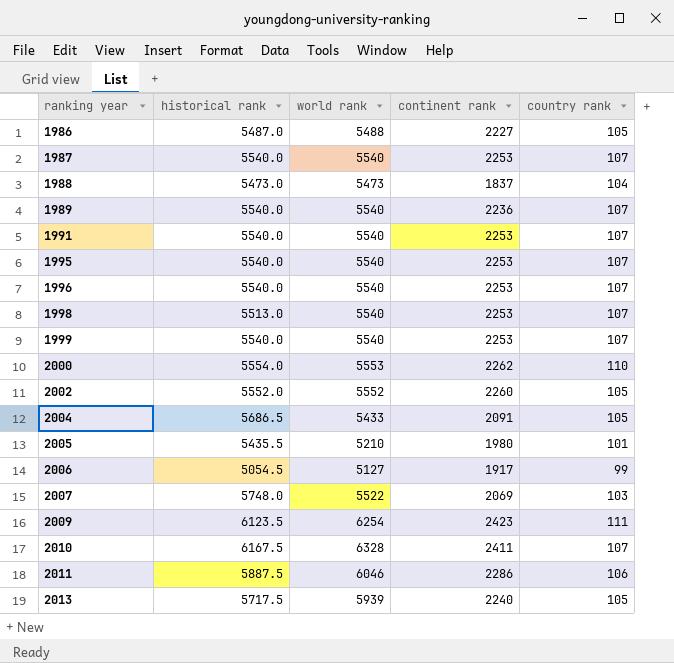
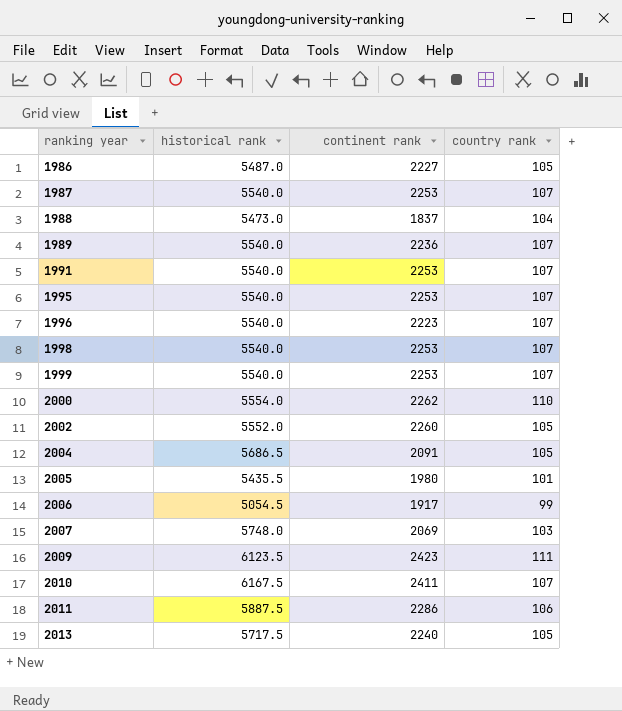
column world rank | position: 3 -> none
1996 | continent rank: 2253 -> 2223
1998 | historical rank: 5513.0 -> 5540.0

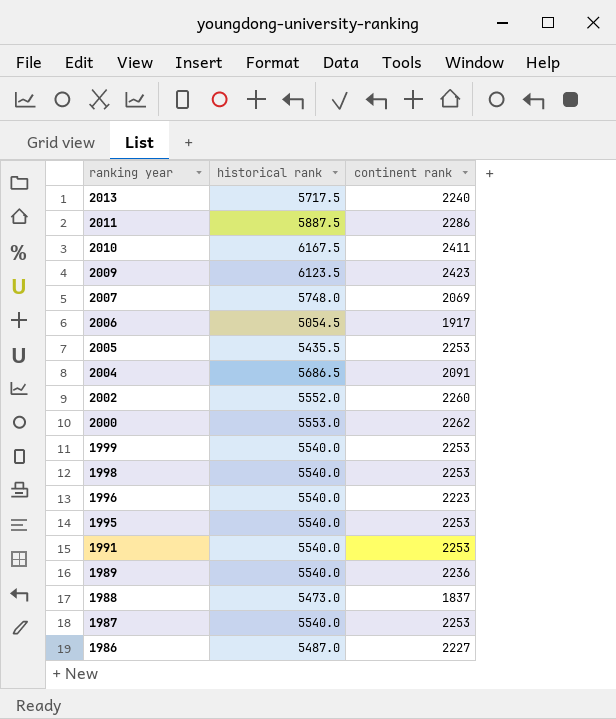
row order: ranking year ascending -> ranking year descending
column country rank | position: 4 -> none
2005 | continent rank: 1980 -> 2253
2000 | historical rank: 5554.0 -> 5553.0

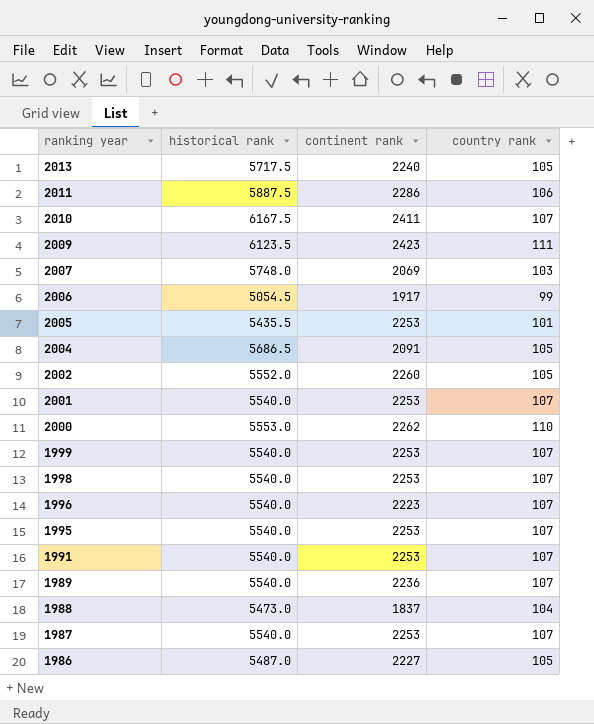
column country rank | position: none -> 4
row 2001: none -> 5540.0 | 2253 | 107

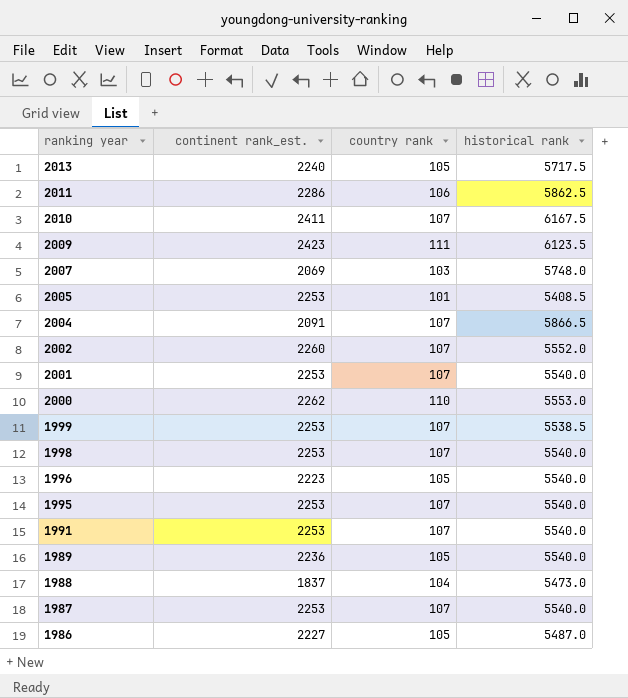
column name: continent rank -> continent rank_est.
column historical rank | position: 2 -> 4
row 2006: 5054.5 | 1917 | 99 -> none
2011 | historical rank: 5887.5 -> 5862.5
2005 | historical rank: 5435.5 -> 5408.5
2004 | country rank: 105 -> 107
2004 | historical rank: 5686.5 -> 5866.5
2002 | country rank: 105 -> 107
1999 | historical rank: 5540.0 -> 5538.5
1996 | country rank: 107 -> 105
1989 | country rank: 107 -> 105

